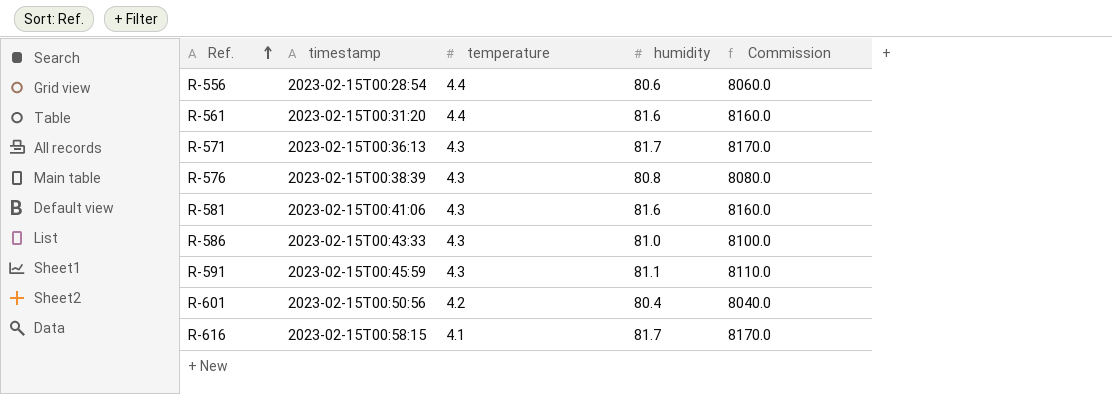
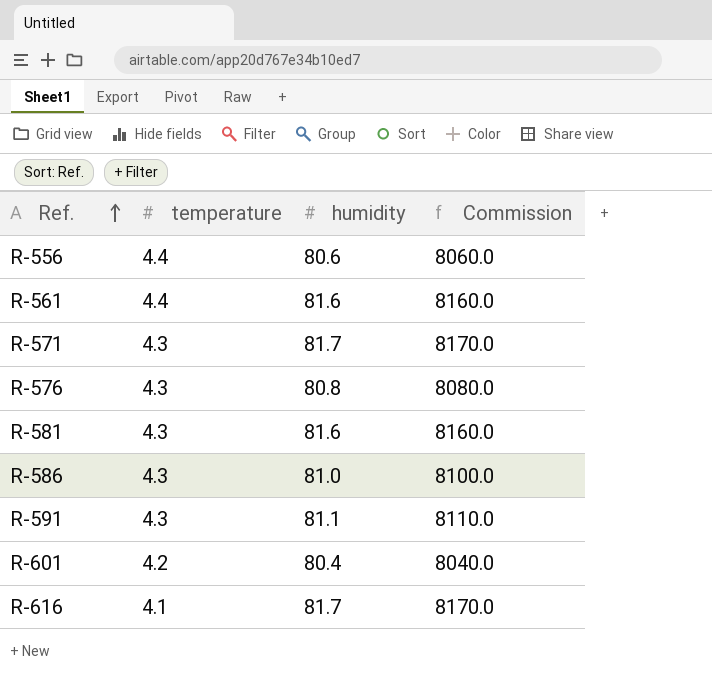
column timestamp | position: 2 -> none

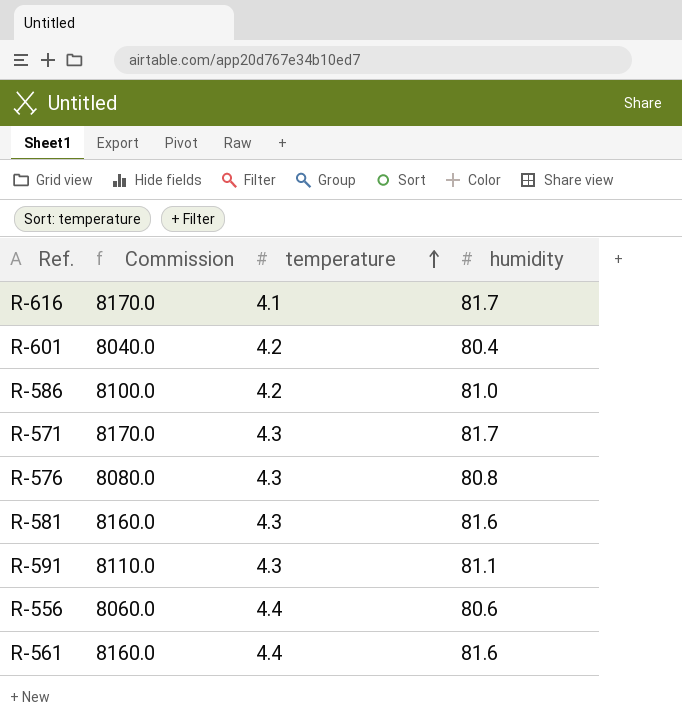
row order: Ref. ascending -> temperature ascending
column Commission | position: 4 -> 2
R-586 | temperature: 4.3 -> 4.2

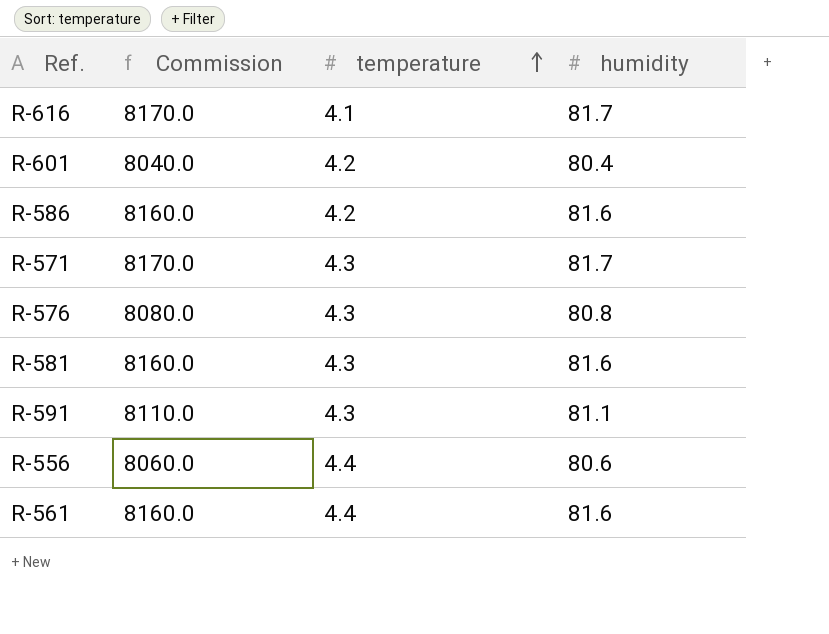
R-586 | Commission: 8100.0 -> 8160.0
R-586 | humidity: 81.0 -> 81.6

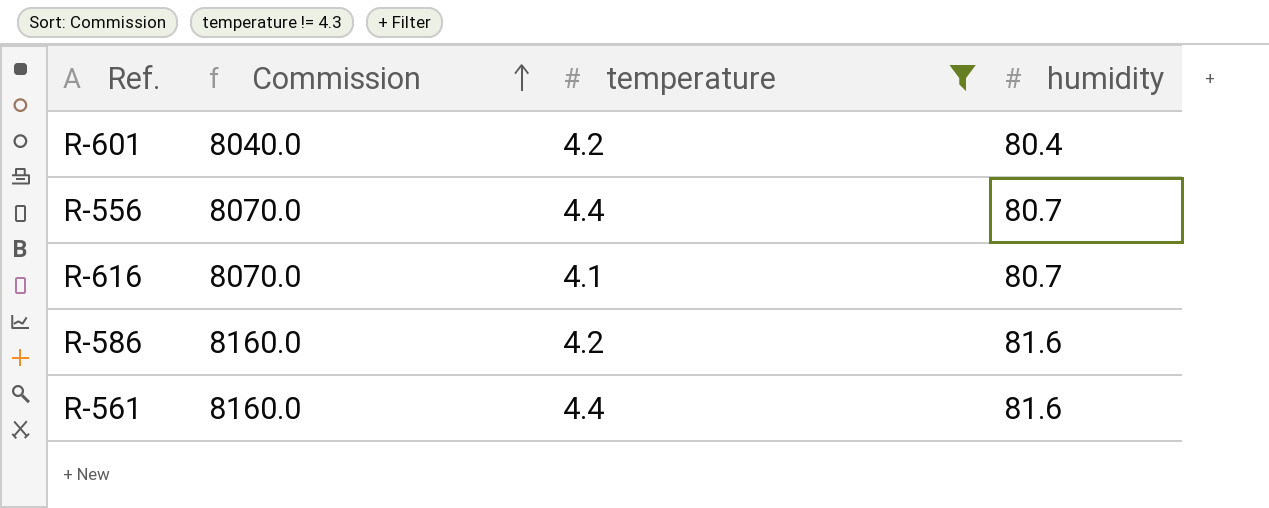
filter: none -> temperature != 4.3
row order: temperature ascending -> Commission ascending
R-556 | Commission: 8060.0 -> 8070.0
R-556 | humidity: 80.6 -> 80.7
R-616 | Commission: 8170.0 -> 8070.0
R-616 | humidity: 81.7 -> 80.7

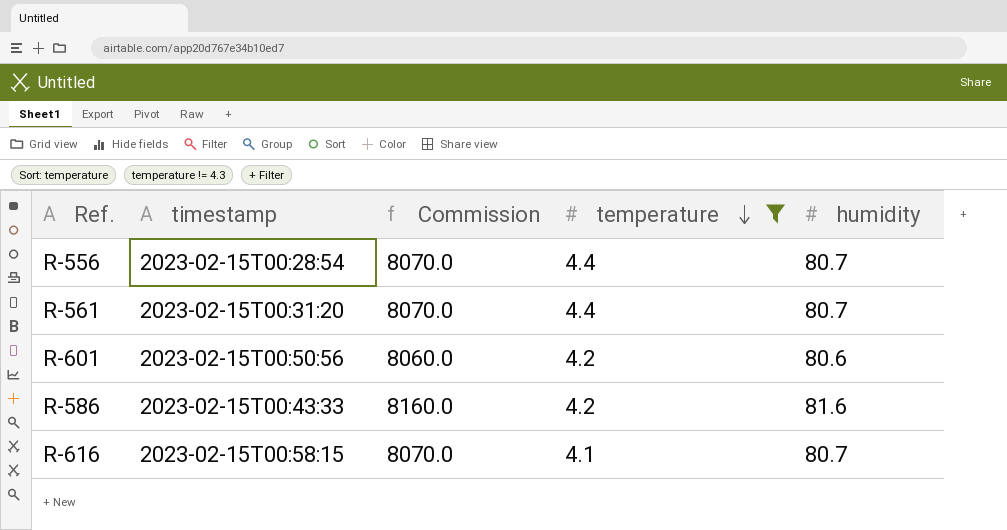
row order: Commission ascending -> temperature descending
column timestamp | position: none -> 2
R-561 | Commission: 8160.0 -> 8070.0
R-561 | humidity: 81.6 -> 80.7
R-601 | Commission: 8040.0 -> 8060.0
R-601 | humidity: 80.4 -> 80.6

